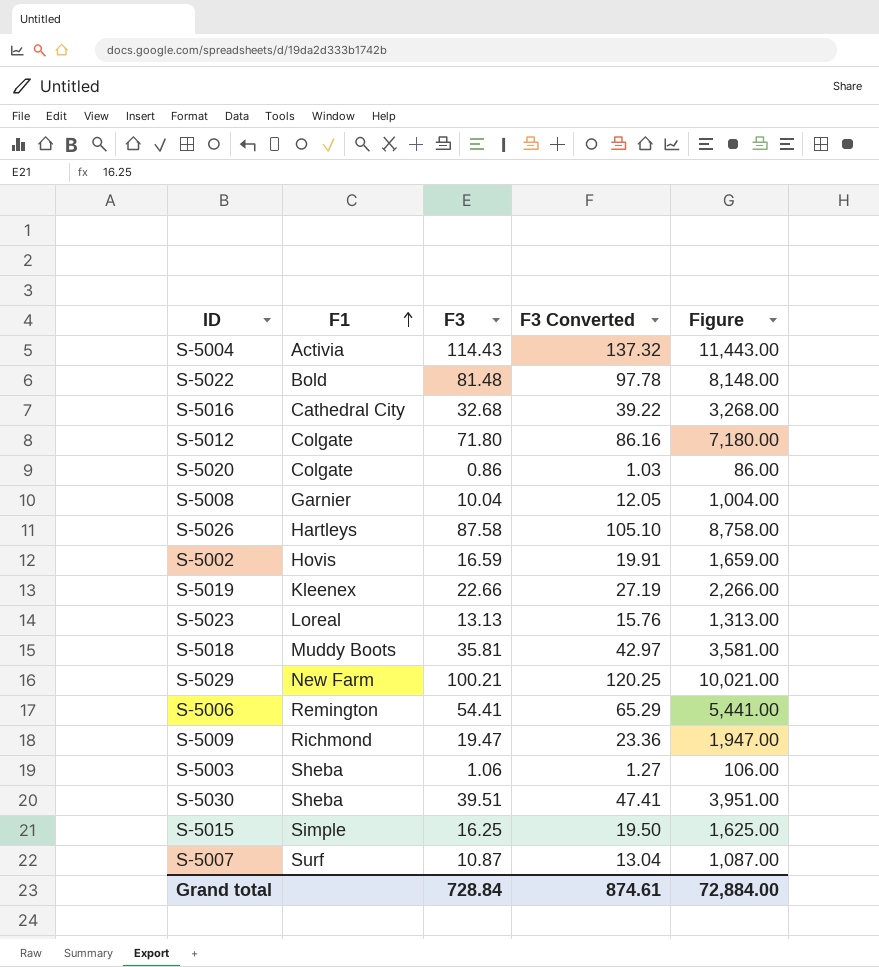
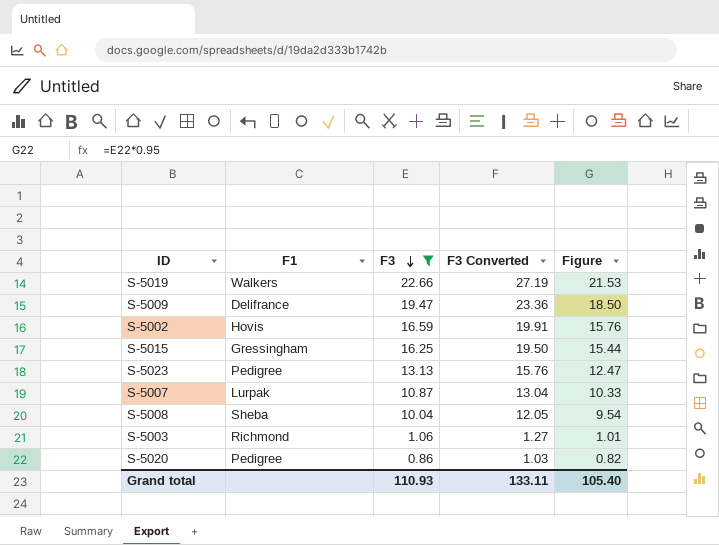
filter: none -> F3 <= 22.66
row order: F1 ascending -> F3 descending
column Figure | formula: [F3] * 100 -> [F3] * 0.95
S-5019 | F1: Kleenex -> Walkers
S-5009 | F1: Richmond -> Delifrance
S-5015 | F1: Simple -> Gressingham
S-5023 | F1: Loreal -> Pedigree
S-5007 | F1: Surf -> Lurpak
S-5008 | F1: Garnier -> Sheba
S-5003 | F1: Sheba -> Richmond
S-5020 | F1: Colgate -> Pedigree
Grand total | F3: 728.84 -> 110.93
Grand total | F3 Converted: 874.61 -> 133.11
Grand total | Figure: 72,884.00 -> 105.40

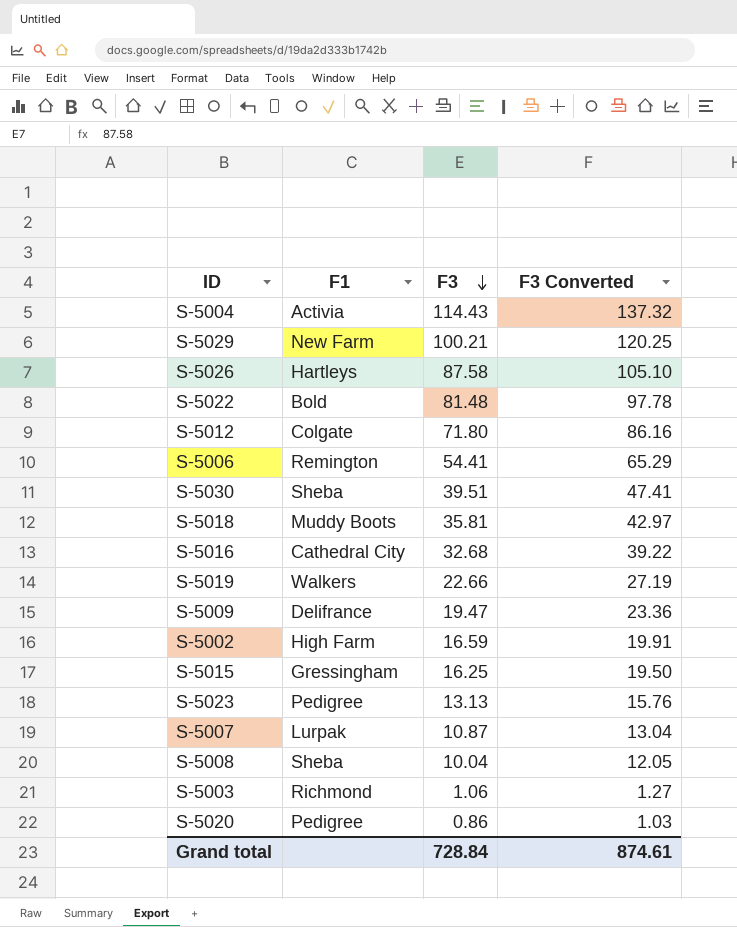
filter: F3 <= 22.66 -> none
column Figure | formula: [F3] * 0.95 -> none
S-5002 | F1: Hovis -> High Farm
Grand total | F3: 110.93 -> 728.84
Grand total | F3 Converted: 133.11 -> 874.61

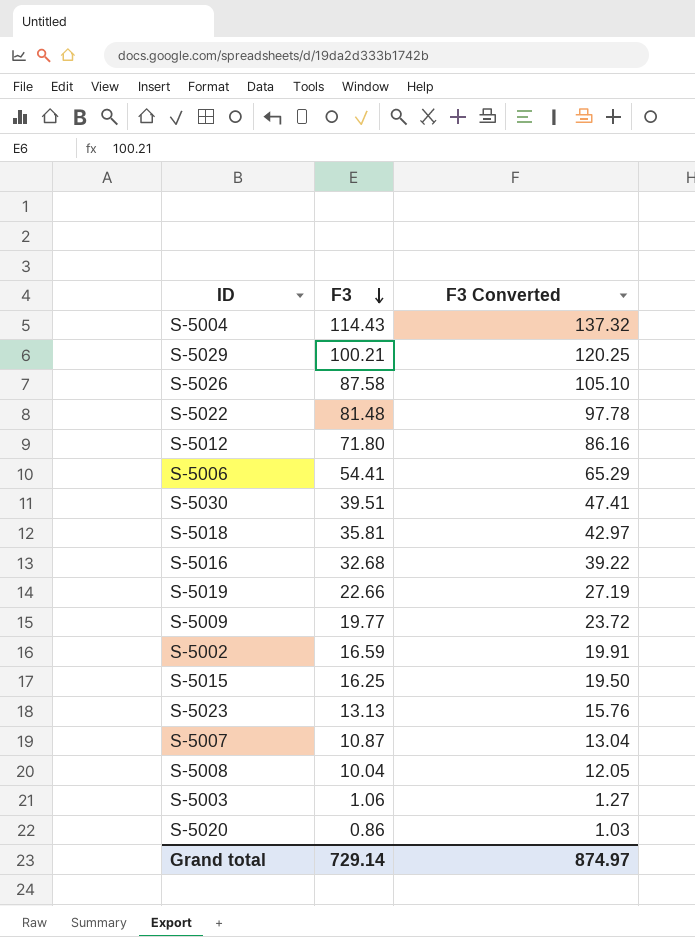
column F1 | position: 2 -> none
S-5009 | F3: 19.47 -> 19.77
S-5009 | F3 Converted: 23.36 -> 23.72
Grand total | F3: 728.84 -> 729.14
Grand total | F3 Converted: 874.61 -> 874.97

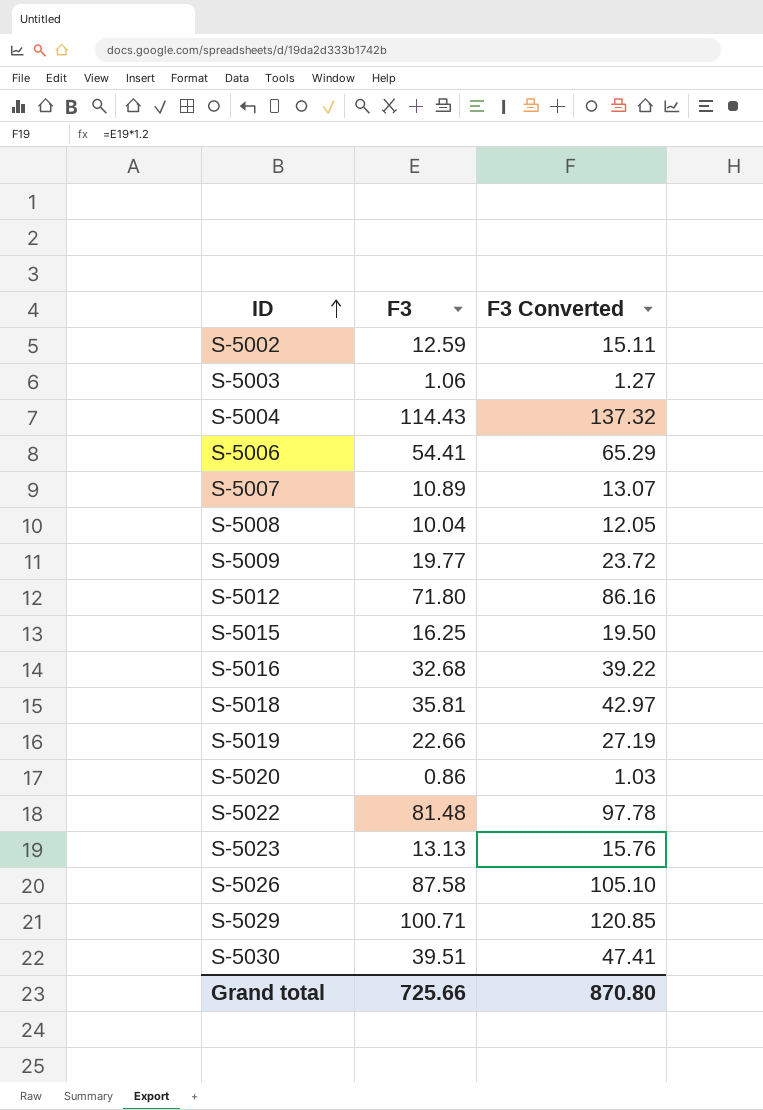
row order: F3 descending -> ID ascending
S-5002 | F3: 16.59 -> 12.59
S-5002 | F3 Converted: 19.91 -> 15.11
S-5007 | F3: 10.87 -> 10.89
S-5007 | F3 Converted: 13.04 -> 13.07
S-5029 | F3: 100.21 -> 100.71
S-5029 | F3 Converted: 120.25 -> 120.85
Grand total | F3: 729.14 -> 725.66
Grand total | F3 Converted: 874.97 -> 870.80

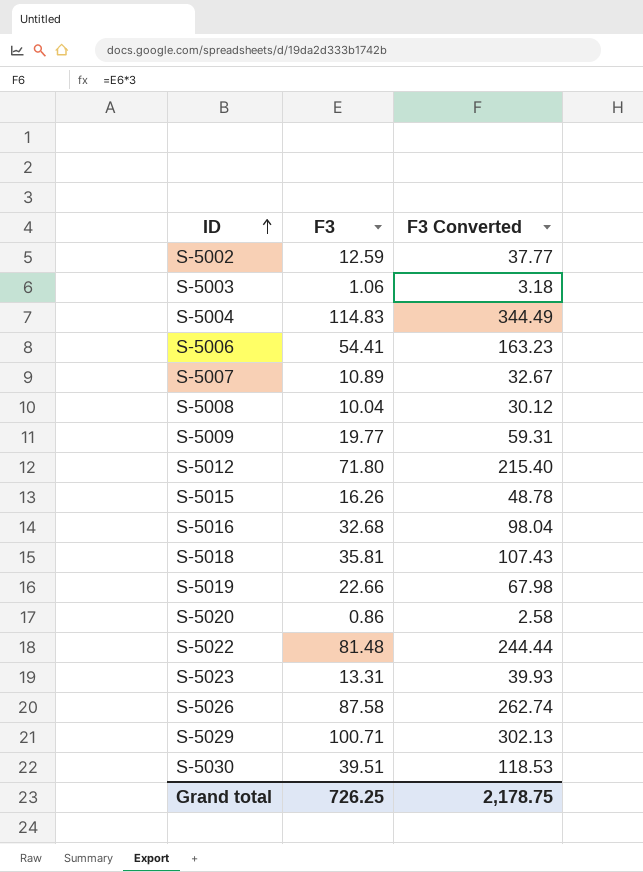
column F3 Converted | formula: [F3] * 1.2 -> [F3] * 3
S-5004 | F3: 114.43 -> 114.83
S-5015 | F3: 16.25 -> 16.26
S-5023 | F3: 13.13 -> 13.31
Grand total | F3: 725.66 -> 726.25
Grand total | F3 Converted: 870.80 -> 2,178.75

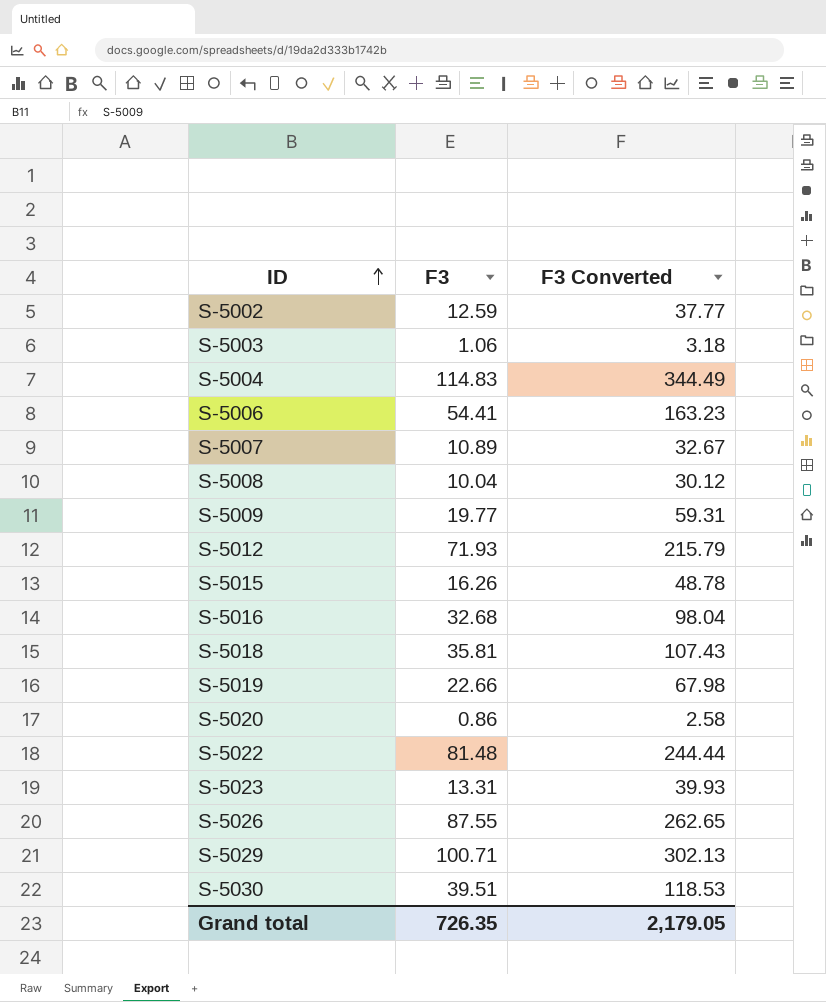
S-5012 | F3: 71.80 -> 71.93
S-5012 | F3 Converted: 215.40 -> 215.79
S-5026 | F3: 87.58 -> 87.55
S-5026 | F3 Converted: 262.74 -> 262.65
Grand total | F3: 726.25 -> 726.35
Grand total | F3 Converted: 2,178.75 -> 2,179.05

